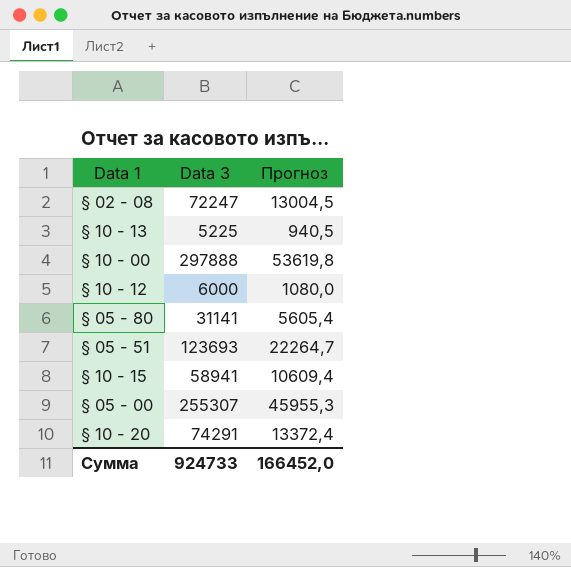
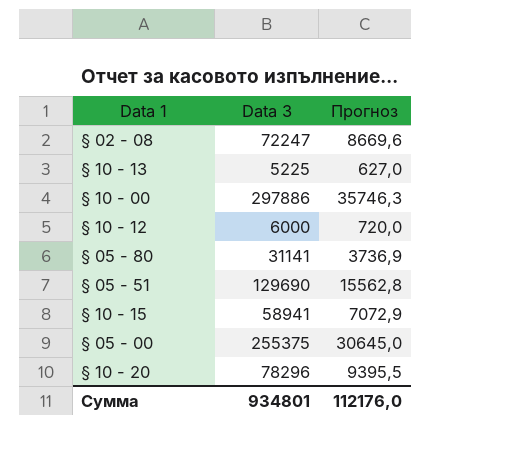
column Прогноз | formula: [Data 3] * 0,18 -> [Data 3] * 0,12
§ 10 - 00 | Data 3: 297888 -> 297886
§ 05 - 51 | Data 3: 123693 -> 129690
§ 05 - 00 | Data 3: 255307 -> 255375
§ 10 - 20 | Data 3: 74291 -> 78296
Сумма | Data 3: 924733 -> 934801
Сумма | Прогноз: 166452,0 -> 112176,0

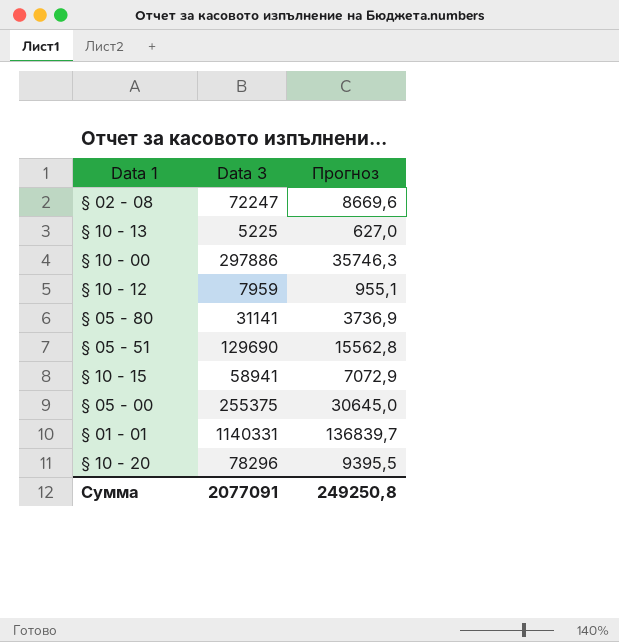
§ 10 - 12 | Data 3: 6000 -> 7959
§ 10 - 12 | Прогноз: 720,0 -> 955,1
row § 01 - 01: none -> 1140331 | 136839,7
Сумма | Data 3: 934801 -> 2077091
Сумма | Прогноз: 112176,0 -> 249250,8

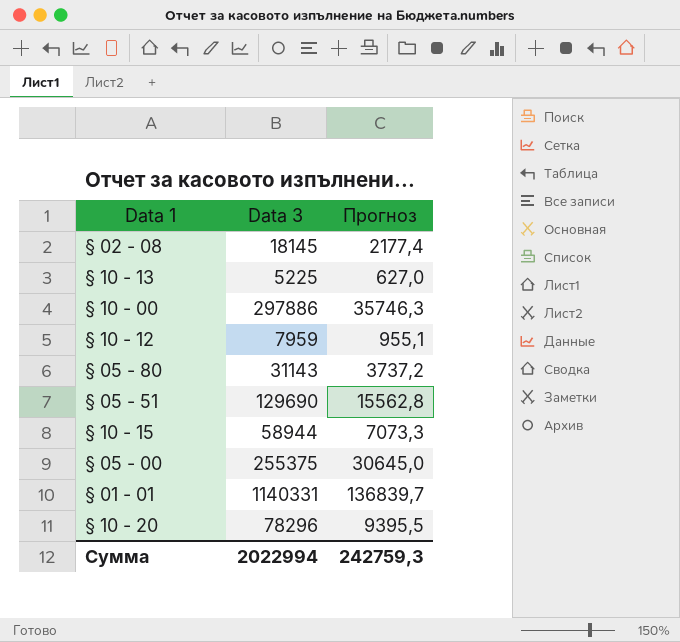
§ 02 - 08 | Data 3: 72247 -> 18145
§ 02 - 08 | Прогноз: 8669,6 -> 2177,4
§ 05 - 80 | Data 3: 31141 -> 31143
§ 05 - 80 | Прогноз: 3736,9 -> 3737,2
§ 10 - 15 | Data 3: 58941 -> 58944
§ 10 - 15 | Прогноз: 7072,9 -> 7073,3
Сумма | Data 3: 2077091 -> 2022994
Сумма | Прогноз: 249250,8 -> 242759,3

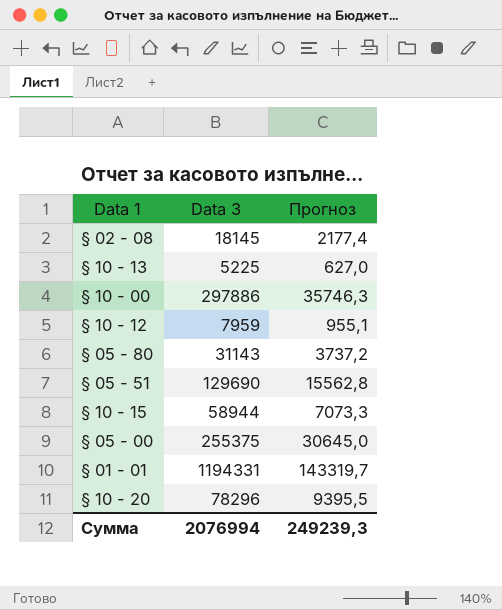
§ 01 - 01 | Data 3: 1140331 -> 1194331
§ 01 - 01 | Прогноз: 136839,7 -> 143319,7
Сумма | Data 3: 2022994 -> 2076994
Сумма | Прогноз: 242759,3 -> 249239,3

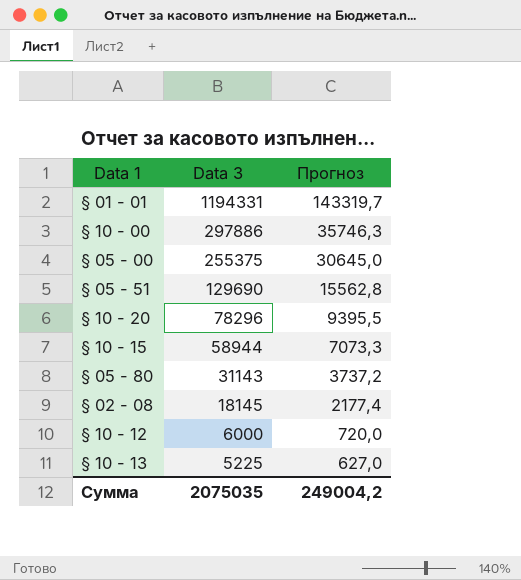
row order: none -> Data 3 descending
§ 10 - 12 | Data 3: 7959 -> 6000
§ 10 - 12 | Прогноз: 955,1 -> 720,0
Сумма | Data 3: 2076994 -> 2075035
Сумма | Прогноз: 249239,3 -> 249004,2

